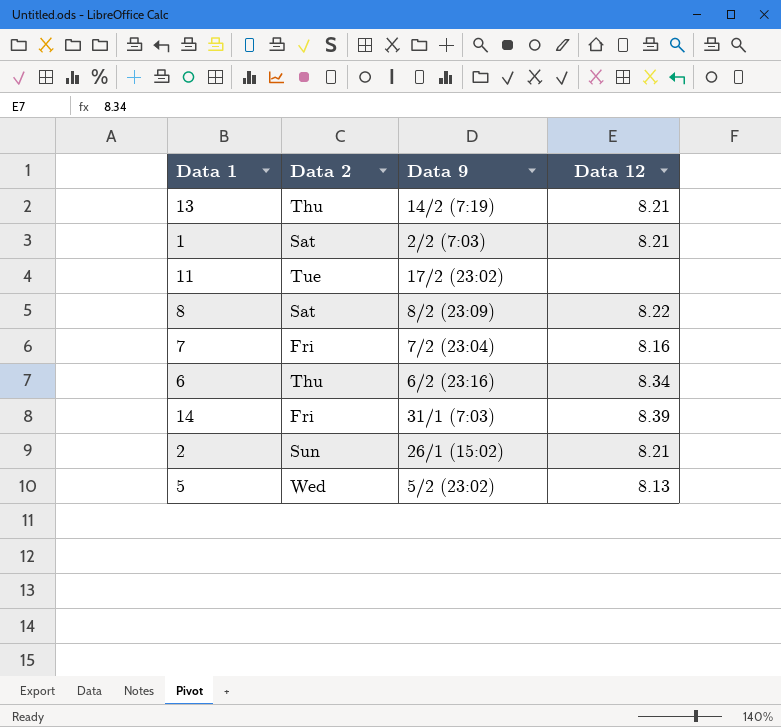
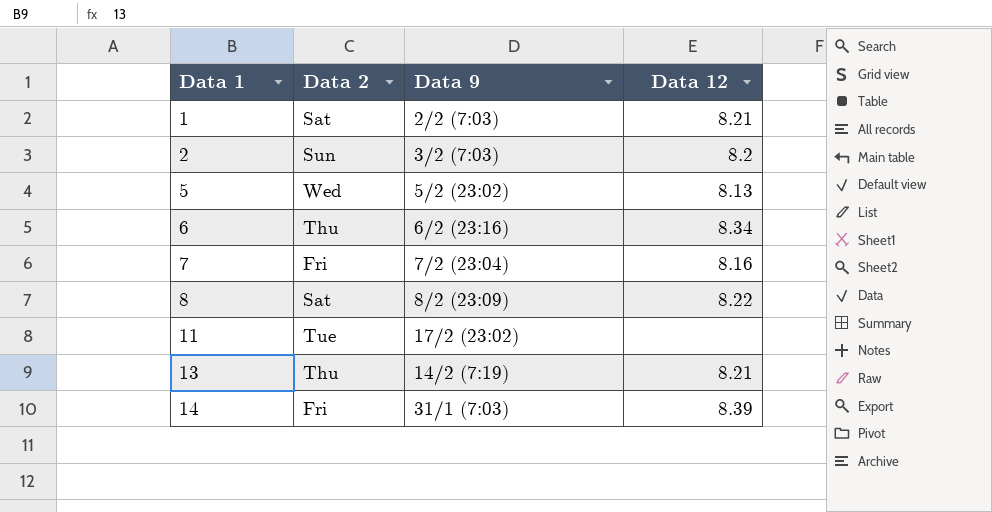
row order: none -> Data 1 ascending
2 | Data 9: 26/1 (15:02) -> 3/2 (7:03)
2 | Data 12: 8.21 -> 8.2

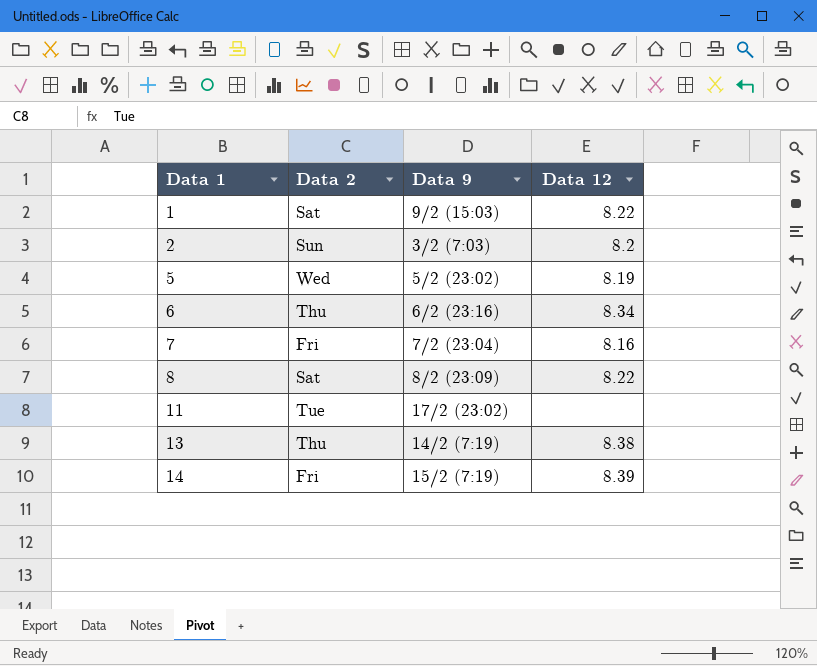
1 | Data 9: 2/2 (7:03) -> 9/2 (15:03)
1 | Data 12: 8.21 -> 8.22
5 | Data 12: 8.13 -> 8.19
13 | Data 12: 8.21 -> 8.38
14 | Data 9: 31/1 (7:03) -> 15/2 (7:19)

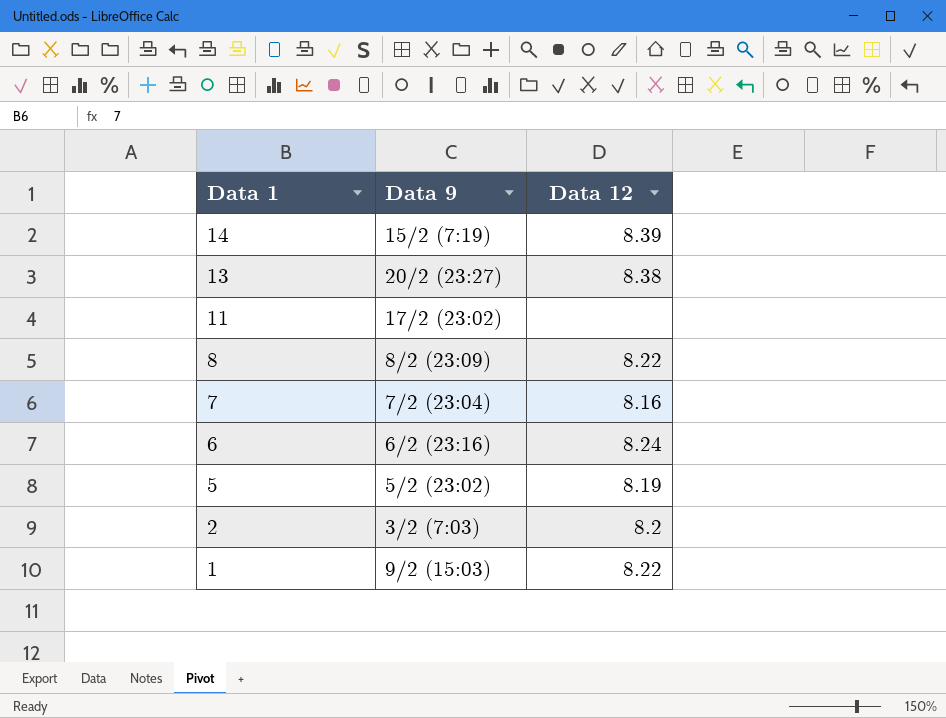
row order: Data 1 ascending -> Data 1 descending
column Data 2 | position: 2 -> none
13 | Data 9: 14/2 (7:19) -> 20/2 (23:27)
6 | Data 12: 8.34 -> 8.24

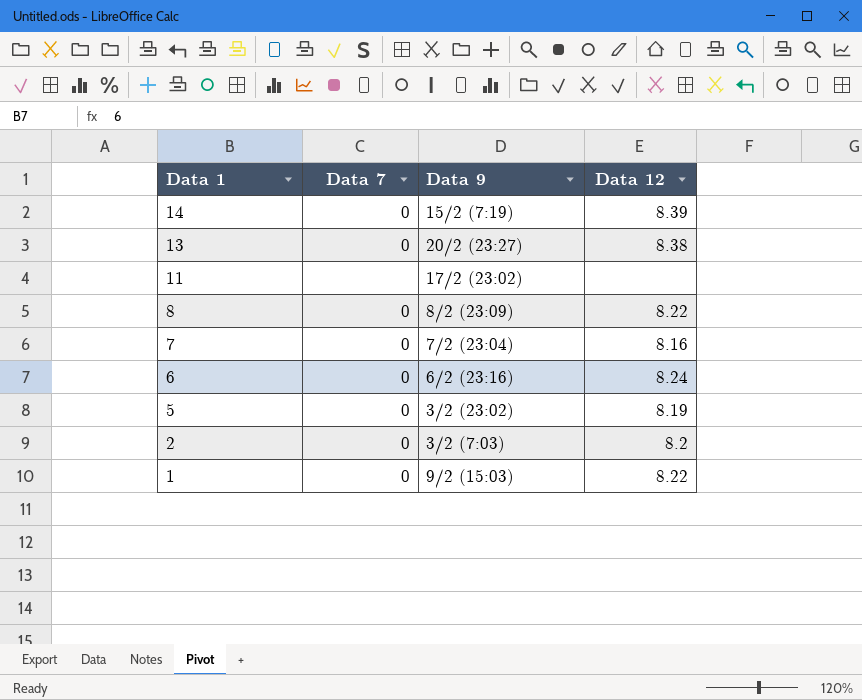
column Data 7 | position: none -> 2
5 | Data 9: 5/2 (23:02) -> 3/2 (23:02)

